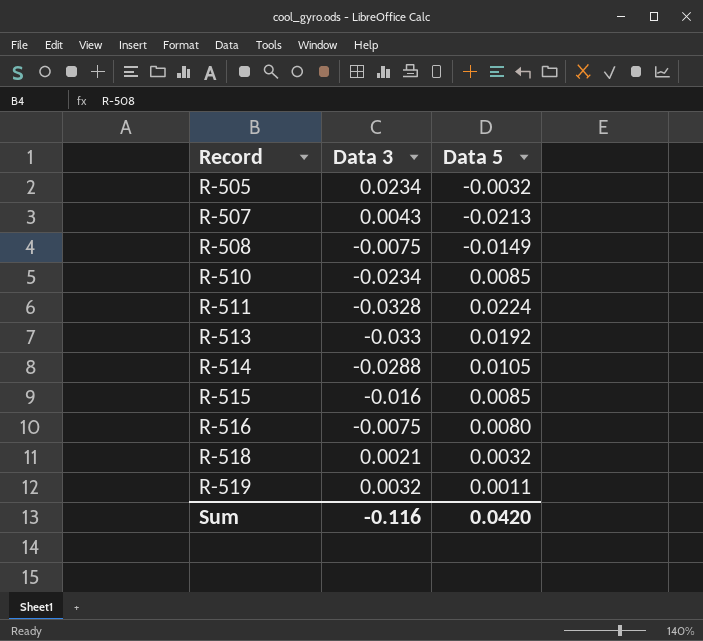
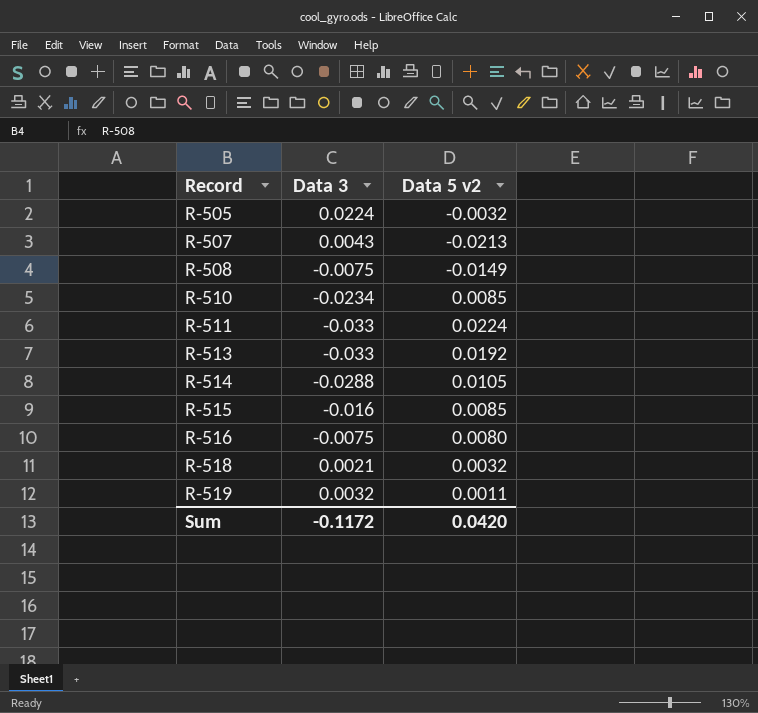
column name: Data 5 -> Data 5 v2
R-505 | Data 3: 0.0234 -> 0.0224
R-511 | Data 3: -0.0328 -> -0.033
Sum | Data 3: -0.116 -> -0.1172

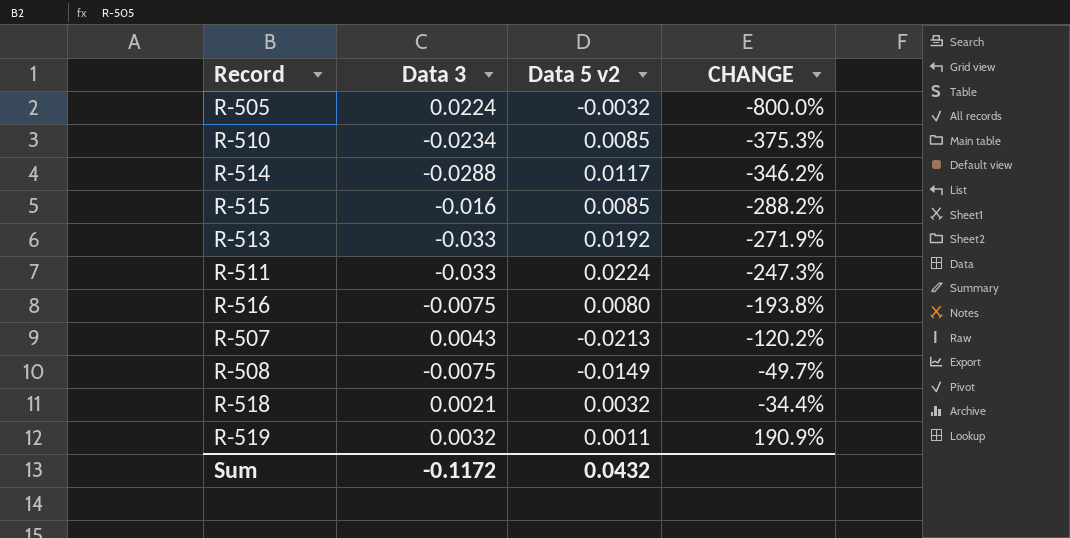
row order: Record ascending -> CHANGE ascending
column CHANGE | formula: none -> ([Data 3] - [Data 5 v2]) / [Data 5 v2]
R-514 | Data 5 v2: 0.0105 -> 0.0117
Sum | Data 5 v2: 0.0420 -> 0.0432

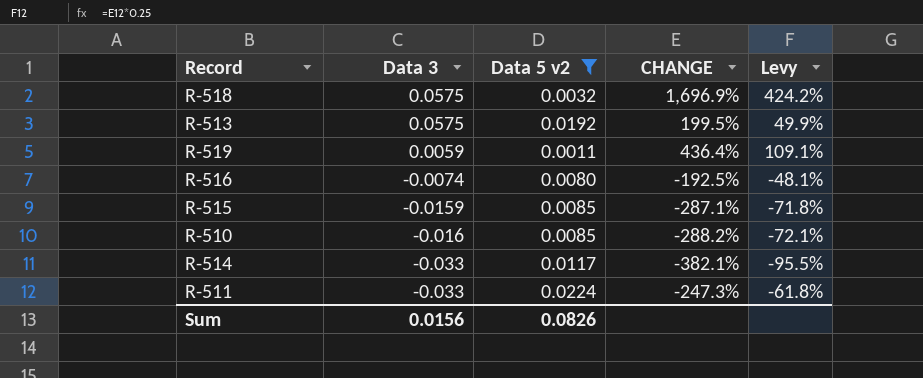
filter: none -> Data 5 v2 >= 0.0011
row order: CHANGE ascending -> Data 3 descending
column Levy | formula: none -> [CHANGE] * 0.25
R-518 | Data 3: 0.0021 -> 0.0575
R-518 | CHANGE: -34.4% -> 1,696.9%
R-513 | Data 3: -0.033 -> 0.0575
R-513 | CHANGE: -271.9% -> 199.5%
R-519 | Data 3: 0.0032 -> 0.0059
R-519 | CHANGE: 190.9% -> 436.4%
R-516 | Data 3: -0.0075 -> -0.0074
R-516 | CHANGE: -193.8% -> -192.5%
R-515 | Data 3: -0.016 -> -0.0159
R-515 | CHANGE: -288.2% -> -287.1%
R-510 | Data 3: -0.0234 -> -0.016
R-510 | CHANGE: -375.3% -> -288.2%
R-514 | Data 3: -0.0288 -> -0.033
R-514 | CHANGE: -346.2% -> -382.1%
Sum | Data 3: -0.1172 -> 0.0156
Sum | Data 5 v2: 0.0432 -> 0.0826

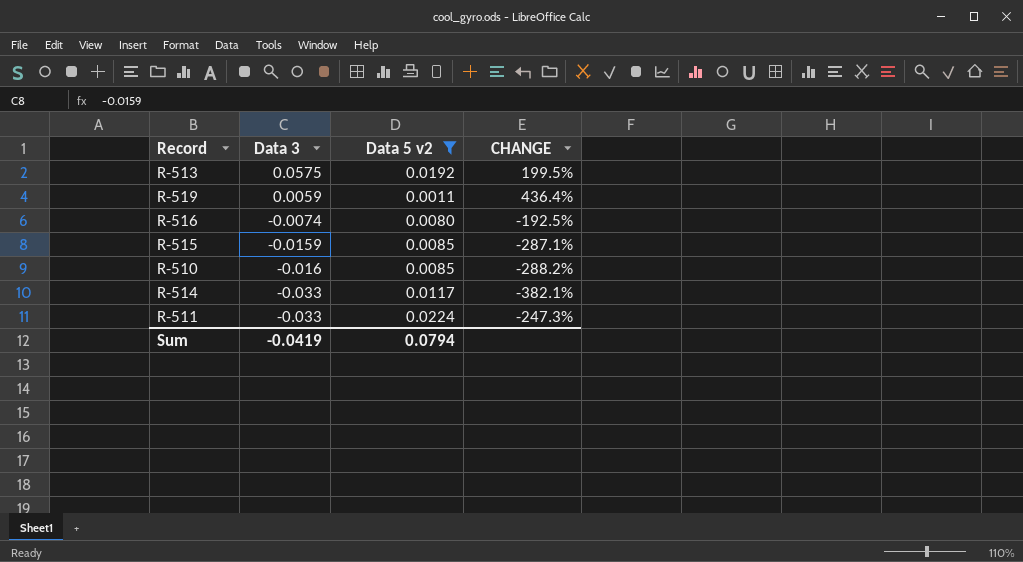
column Levy | formula: [CHANGE] * 0.25 -> none
row R-518: 0.0575 | 0.0032 | 1,696.9% | 424.2% -> none
Sum | Data 3: 0.0156 -> -0.0419
Sum | Data 5 v2: 0.0826 -> 0.0794

